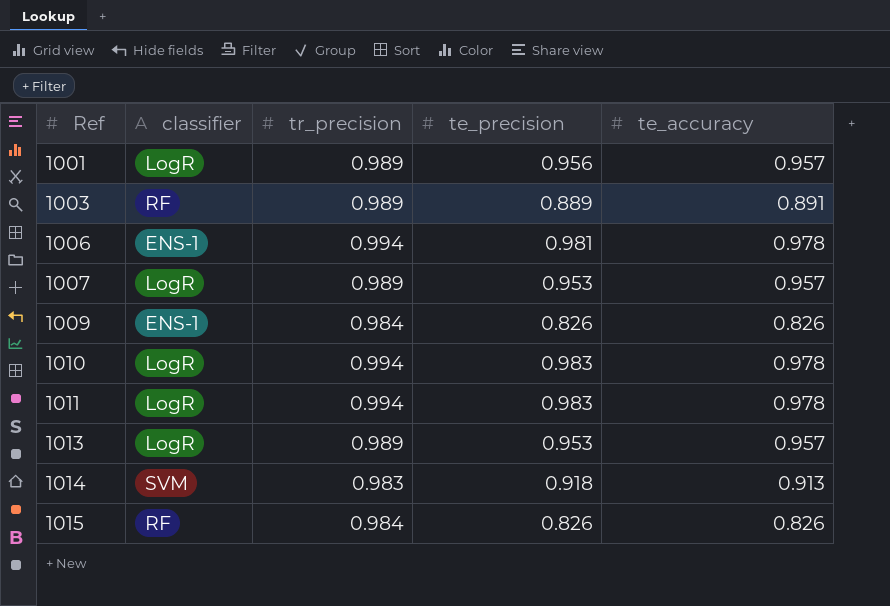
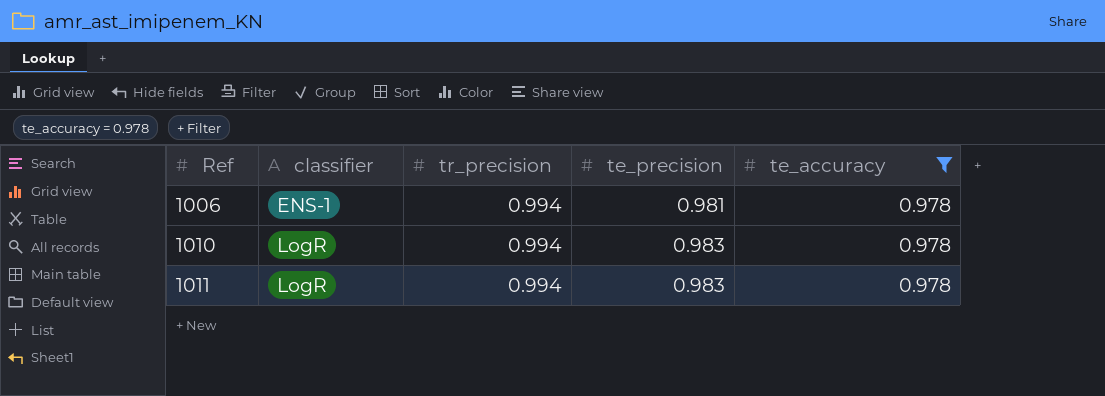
filter: none -> te_accuracy = 0.978

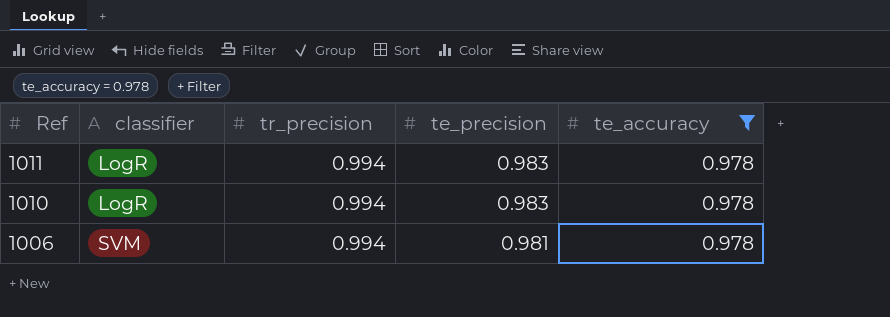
row order: Ref ascending -> Ref descending
1006 | classifier: ENS-1 -> SVM

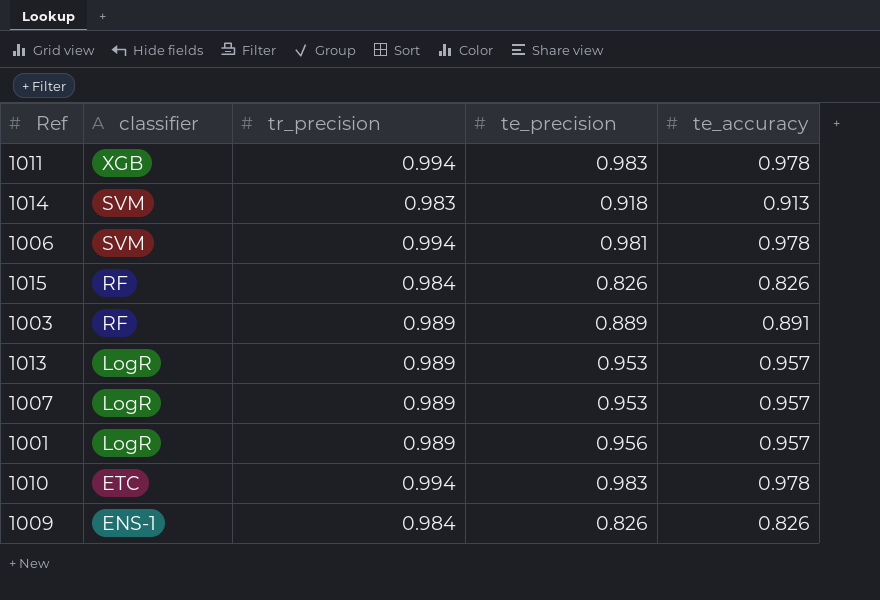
filter: te_accuracy = 0.978 -> none
row order: Ref descending -> classifier descending
1011 | classifier: LogR -> XGB
1010 | classifier: LogR -> ETC

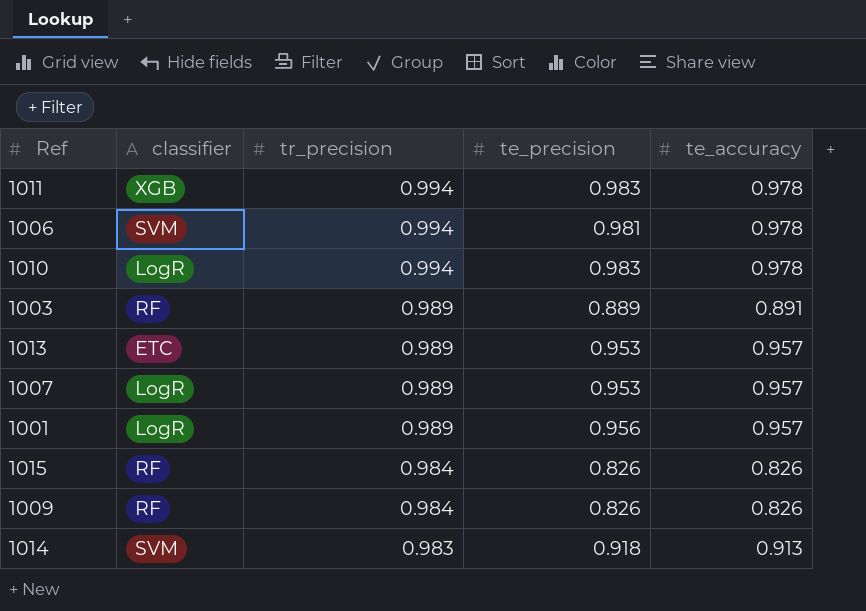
row order: classifier descending -> tr_precision descending
1010 | classifier: ETC -> LogR
1013 | classifier: LogR -> ETC
1009 | classifier: ENS-1 -> RF

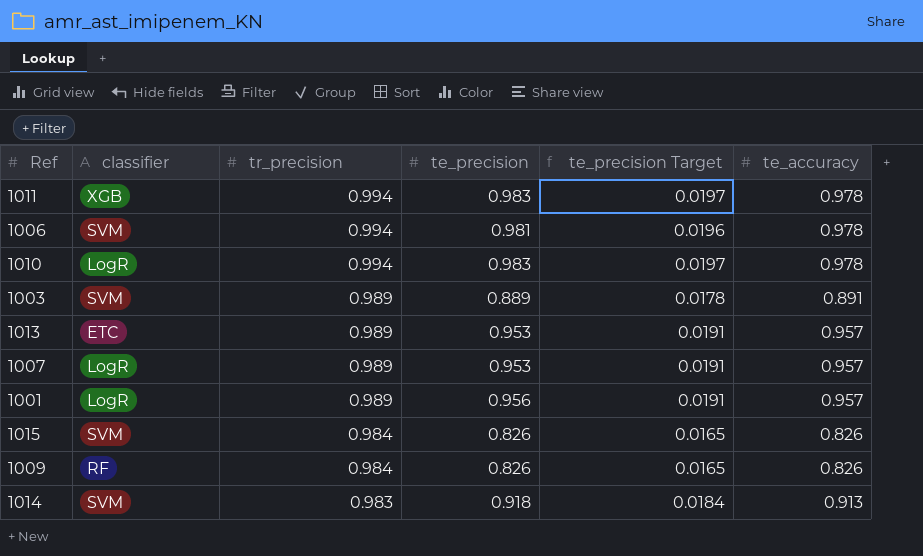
column te_precision Target | formula: none -> [te_precision] * 0.02
1003 | classifier: RF -> SVM
1015 | classifier: RF -> SVM

